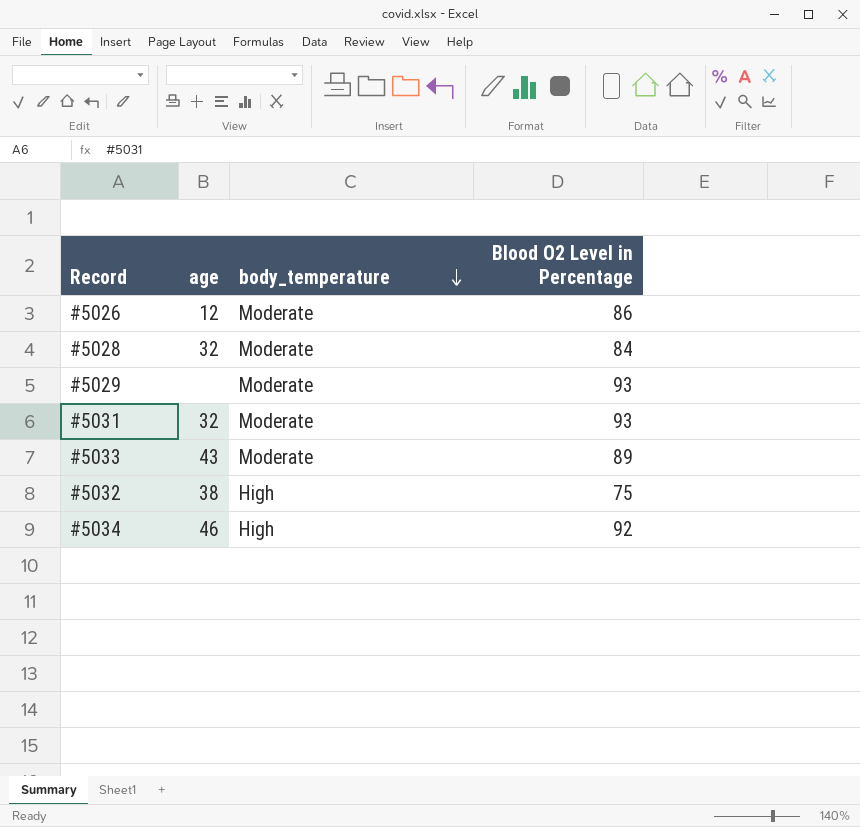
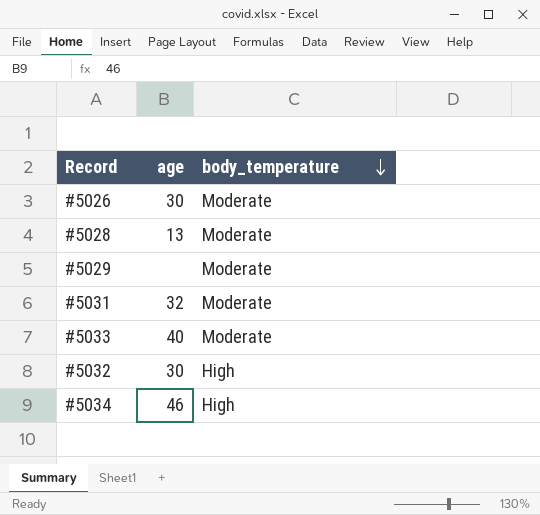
column Blood O2 Level in Percentage | position: 4 -> none
#5026 | age: 12 -> 30
#5028 | age: 32 -> 13
#5033 | age: 43 -> 40
#5032 | age: 38 -> 30

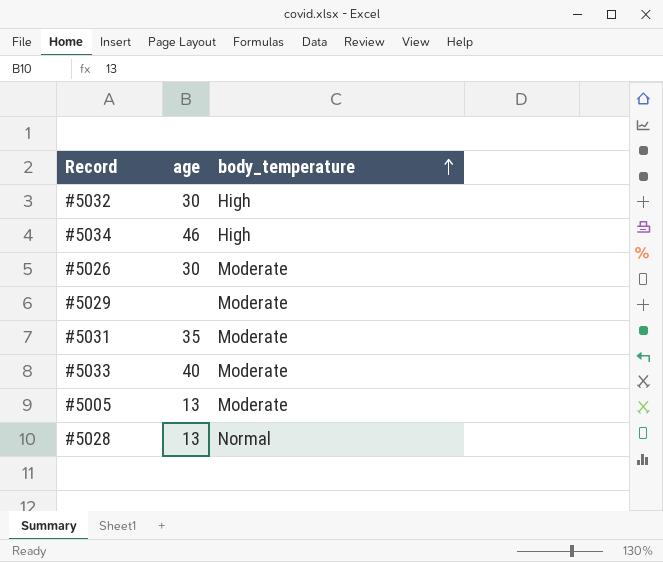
row order: body_temperature descending -> body_temperature ascending
#5031 | age: 32 -> 35
row #5005: none -> 13 | Moderate
#5028 | body_temperature: Moderate -> Normal

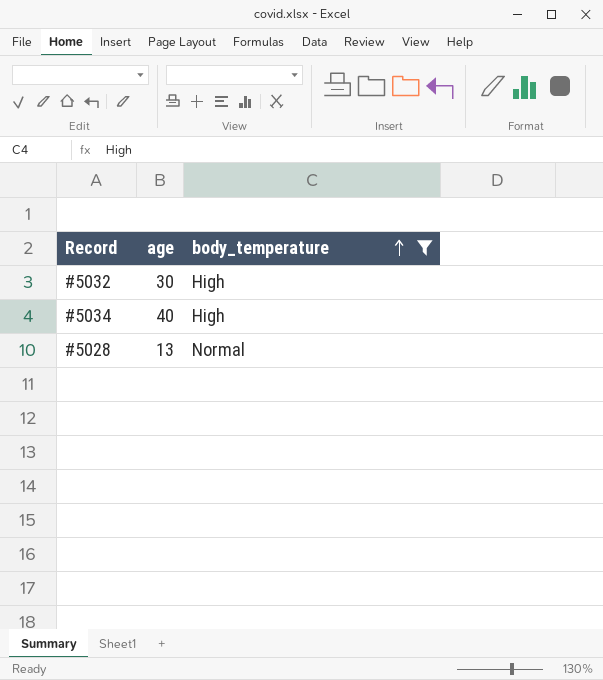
filter: none -> body_temperature != Moderate
#5034 | age: 46 -> 40

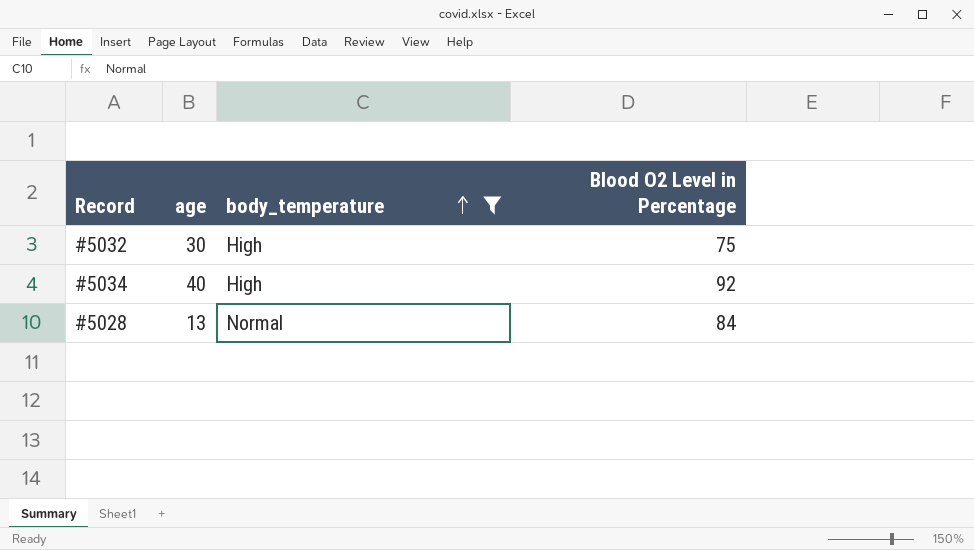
column Blood O2 Level in Percentage | position: none -> 4

